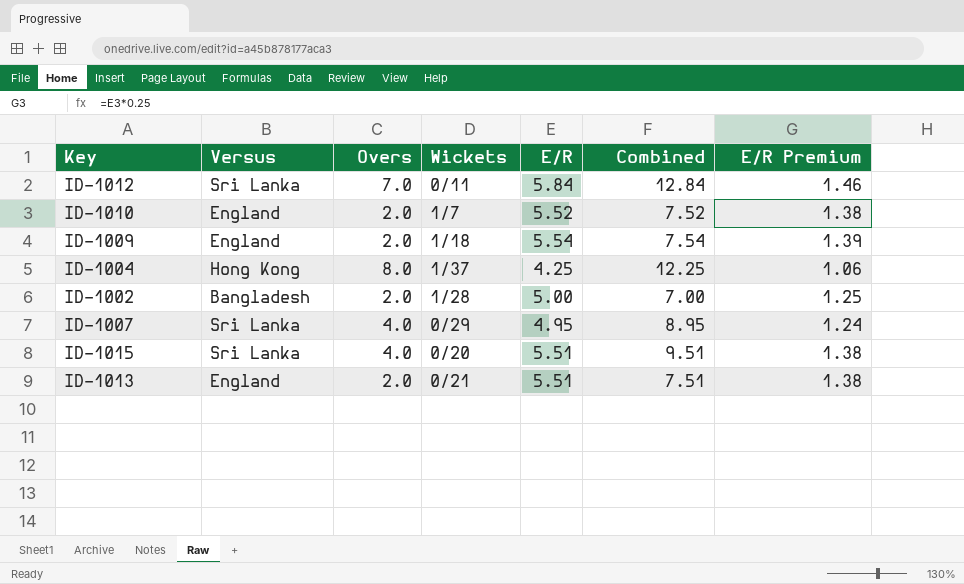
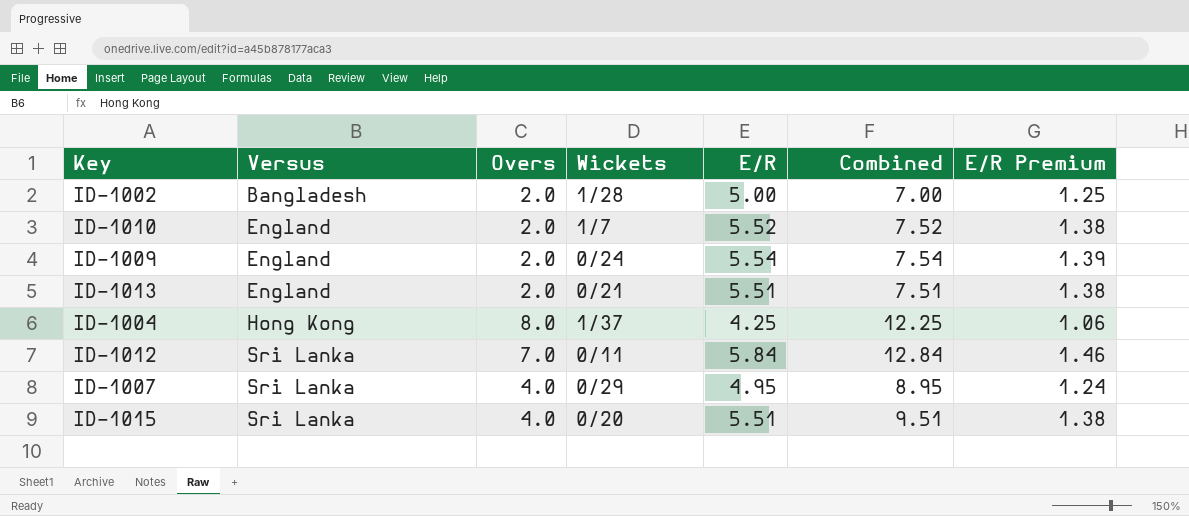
row order: none -> Versus ascending
ID-1009 | Wickets: 1/18 -> 0/24

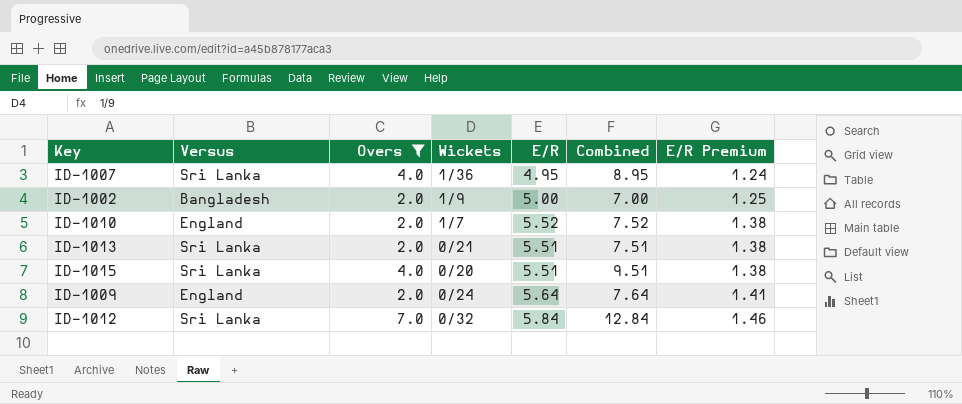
filter: none -> Overs != 8.0
row order: Versus ascending -> E/R Premium ascending
ID-1007 | Wickets: 0/29 -> 1/36
ID-1002 | Wickets: 1/28 -> 1/9
ID-1013 | Versus: England -> Sri Lanka
ID-1009 | E/R: 5.54 -> 5.64
ID-1009 | Combined: 7.54 -> 7.64
ID-1009 | E/R Premium: 1.39 -> 1.41
ID-1012 | Wickets: 0/11 -> 0/32

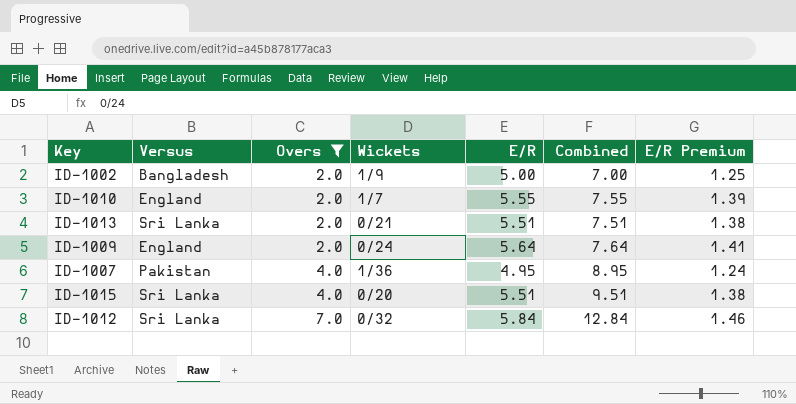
row order: E/R Premium ascending -> Overs ascending
ID-1010 | E/R: 5.52 -> 5.55
ID-1010 | Combined: 7.52 -> 7.55
ID-1010 | E/R Premium: 1.38 -> 1.39
ID-1007 | Versus: Sri Lanka -> Pakistan

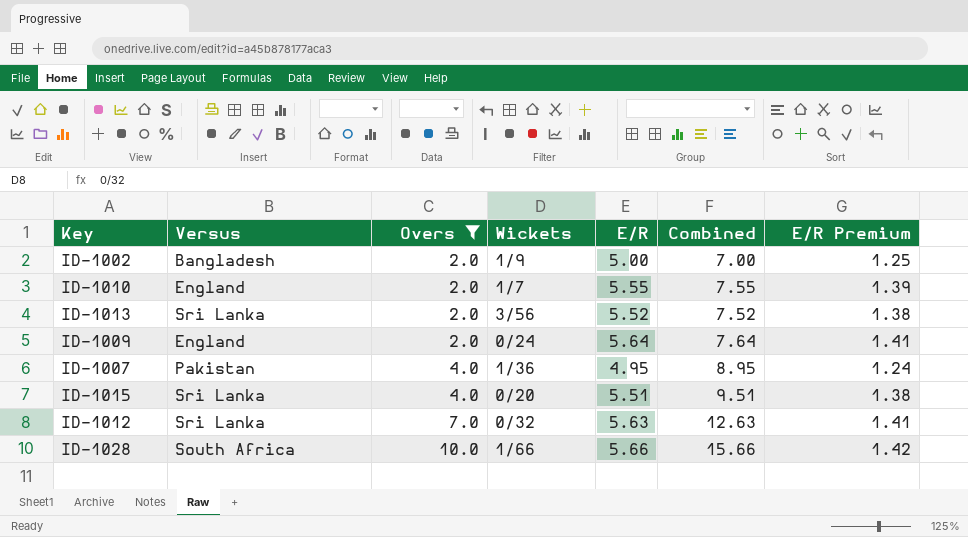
ID-1013 | Wickets: 0/21 -> 3/56
ID-1013 | E/R: 5.51 -> 5.52
ID-1013 | Combined: 7.51 -> 7.52
ID-1012 | E/R: 5.84 -> 5.63
ID-1012 | Combined: 12.84 -> 12.63
ID-1012 | E/R Premium: 1.46 -> 1.41
row ID-1028: none -> South Africa | 10.0 | 1/66 | 5.66 | 15.66 | 1.42

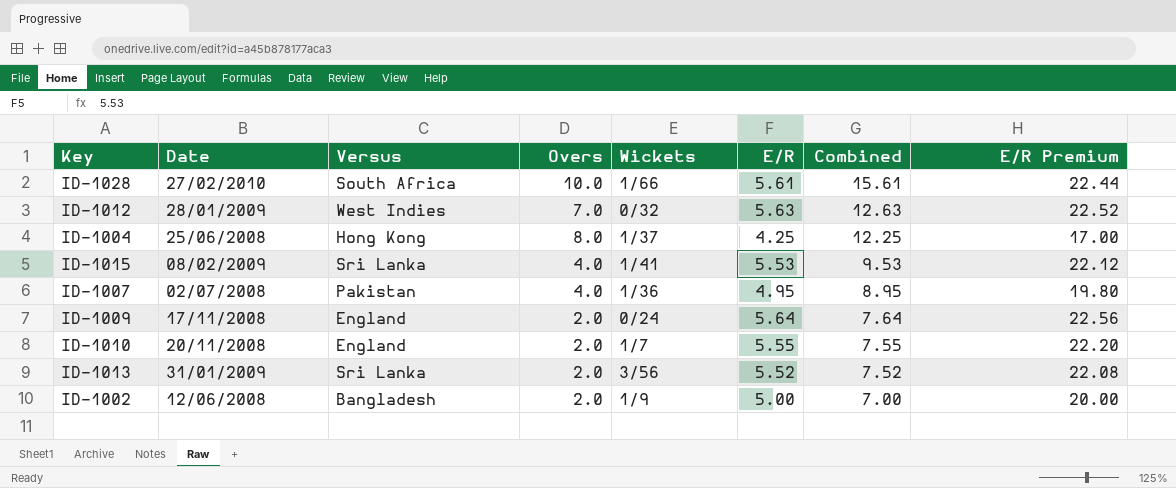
filter: Overs != 8.0 -> none
row order: Overs ascending -> Combined descending
column Date | position: none -> 2
column E/R Premium | formula: [E/R] * 0.25 -> [E/R] * 4
ID-1028 | E/R: 5.66 -> 5.61
ID-1028 | Combined: 15.66 -> 15.61
ID-1012 | Versus: Sri Lanka -> West Indies
ID-1015 | Wickets: 0/20 -> 1/41
ID-1015 | E/R: 5.51 -> 5.53
ID-1015 | Combined: 9.51 -> 9.53

